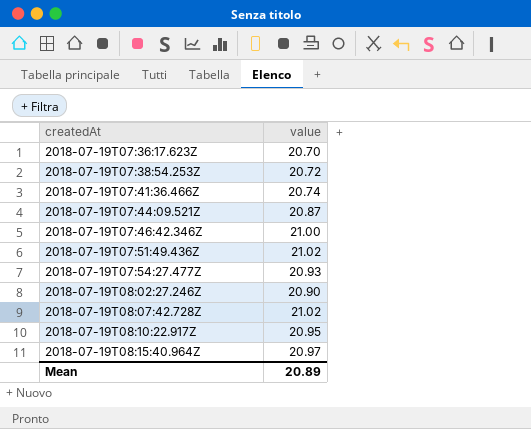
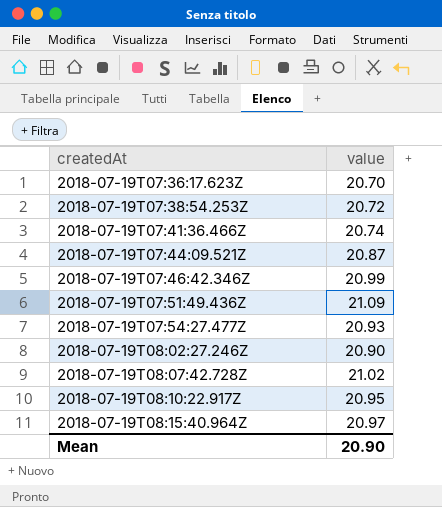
2018-07-19T07:46:42.346Z | value: 21.00 -> 20.99
2018-07-19T07:51:49.436Z | value: 21.02 -> 21.09
Mean | value: 20.89 -> 20.90

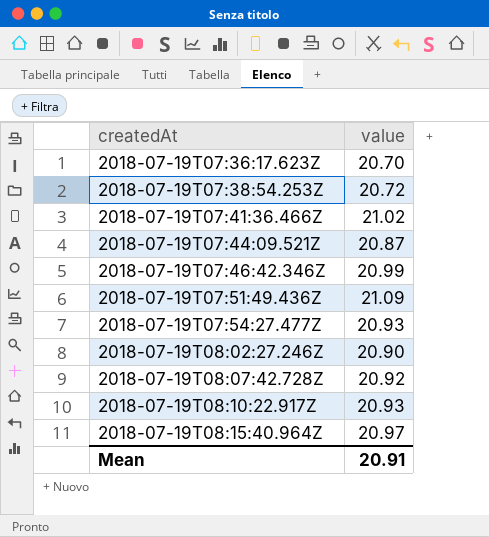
2018-07-19T07:41:36.466Z | value: 20.74 -> 21.02
2018-07-19T08:07:42.728Z | value: 21.02 -> 20.92
2018-07-19T08:10:22.917Z | value: 20.95 -> 20.93
Mean | value: 20.90 -> 20.91

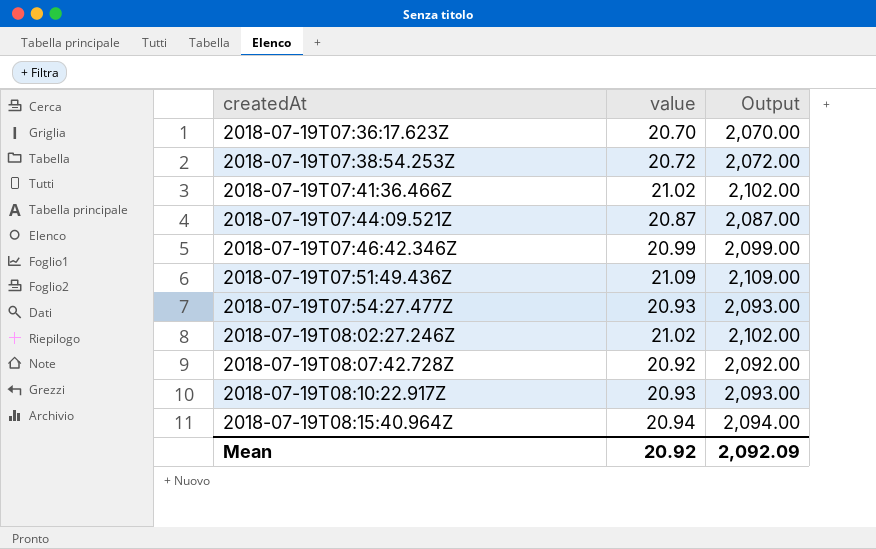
column Output | formula: none -> [value] * 100
2018-07-19T08:02:27.246Z | value: 20.90 -> 21.02
2018-07-19T08:15:40.964Z | value: 20.97 -> 20.94
Mean | value: 20.91 -> 20.92

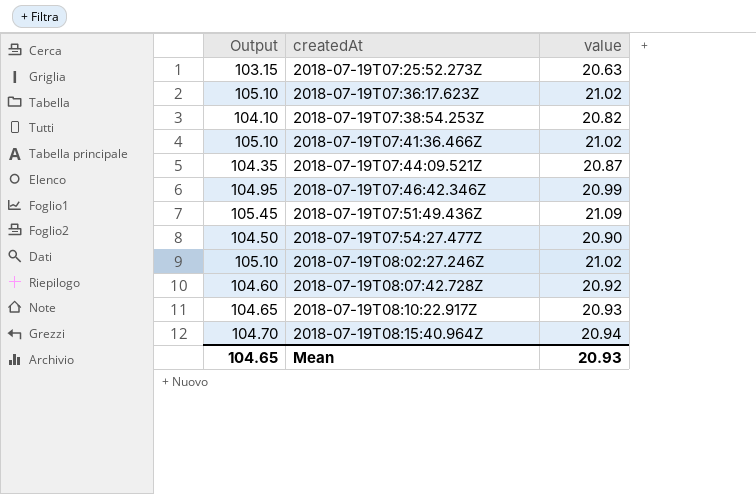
column Output | formula: [value] * 100 -> [value] * 5
column Output | position: 3 -> 1
row 2018-07-19T07:25:52.273Z: none -> 103.15 | 20.63
2018-07-19T07:36:17.623Z | value: 20.70 -> 21.02
2018-07-19T07:38:54.253Z | value: 20.72 -> 20.82
2018-07-19T07:54:27.477Z | value: 20.93 -> 20.90
Mean | Output: 2,092.09 -> 104.65
Mean | value: 20.92 -> 20.93

